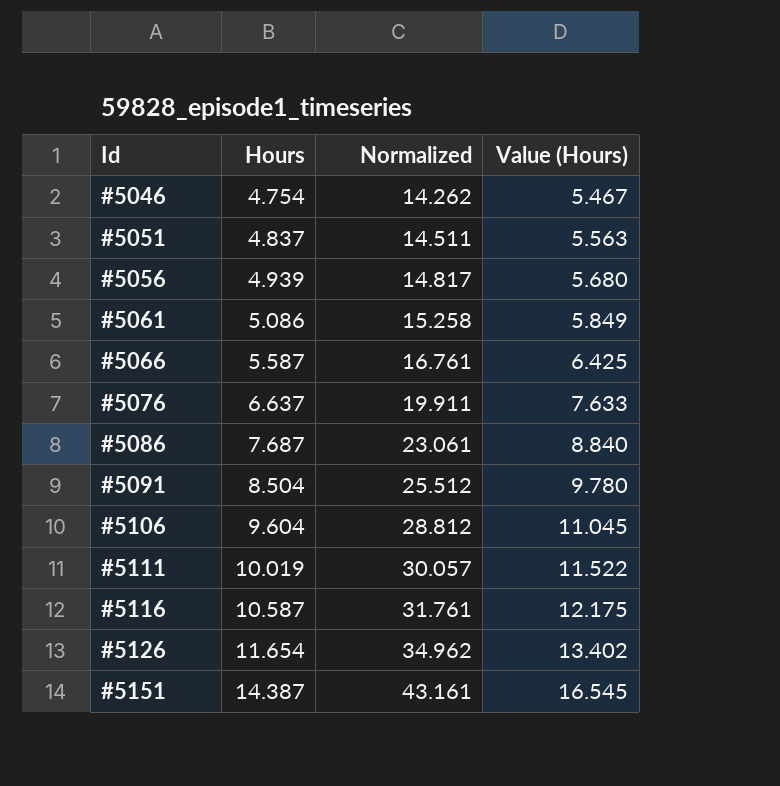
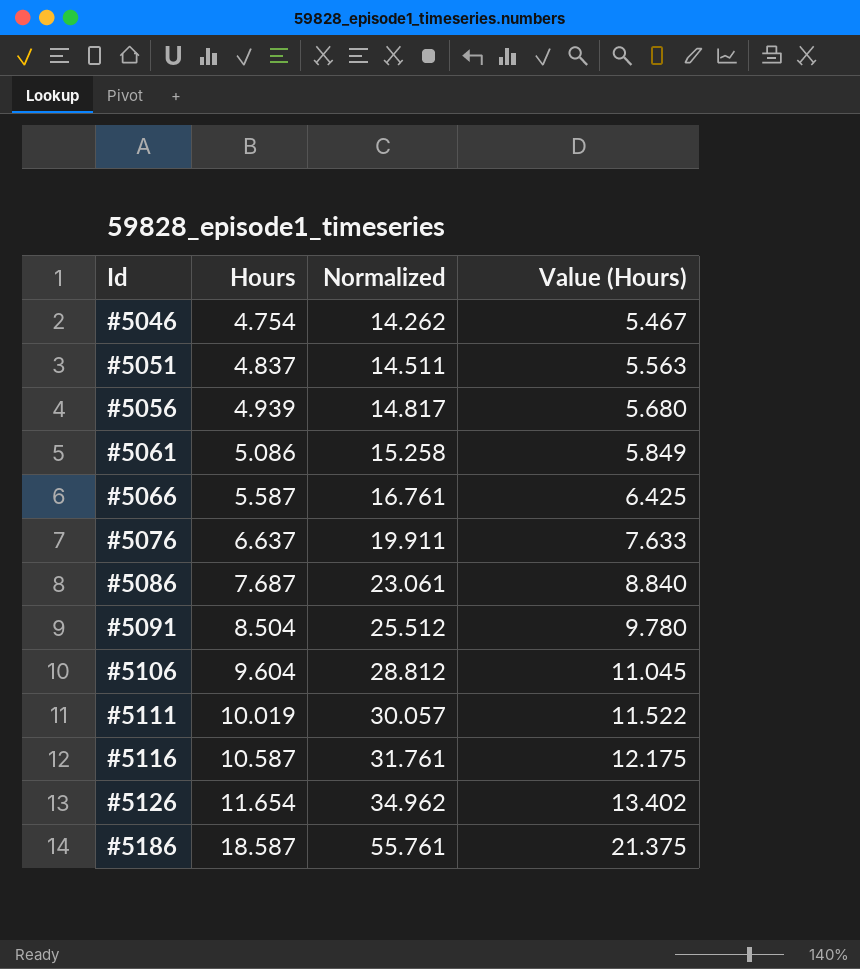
row #5151: 14.387 | 43.161 | 16.545 -> none
row #5186: none -> 18.587 | 55.761 | 21.375

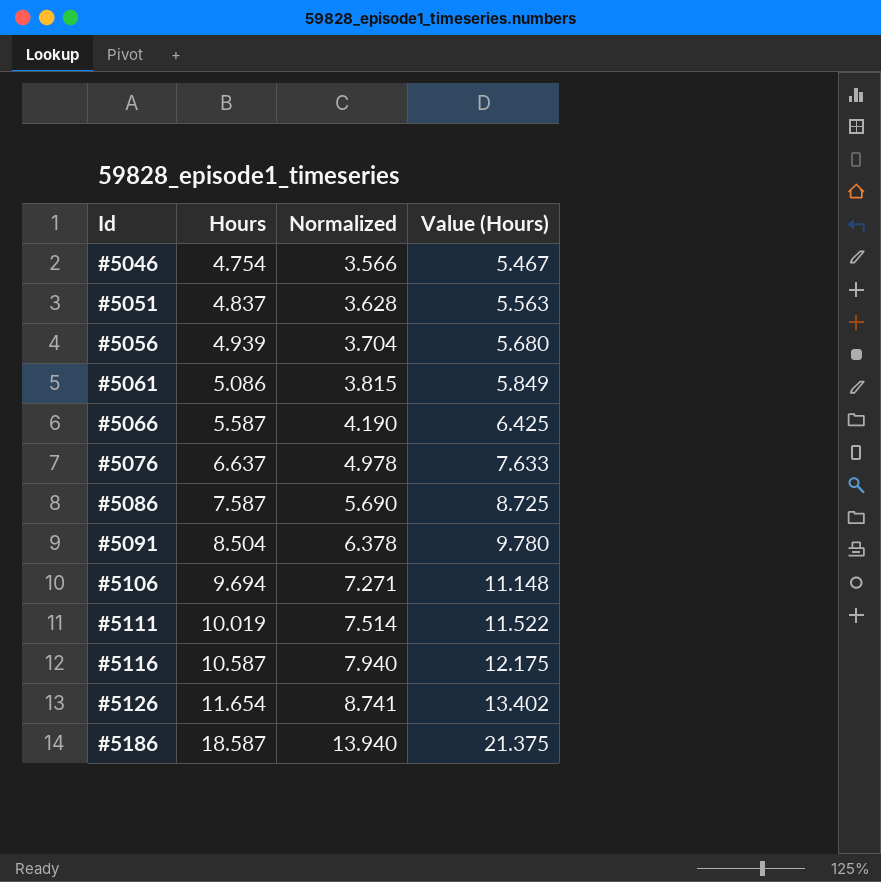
column Normalized | formula: [Hours] * 3 -> [Hours] * 0.75
#5086 | Hours: 7.687 -> 7.587
#5086 | Value (Hours): 8.840 -> 8.725
#5106 | Hours: 9.604 -> 9.694
#5106 | Value (Hours): 11.045 -> 11.148

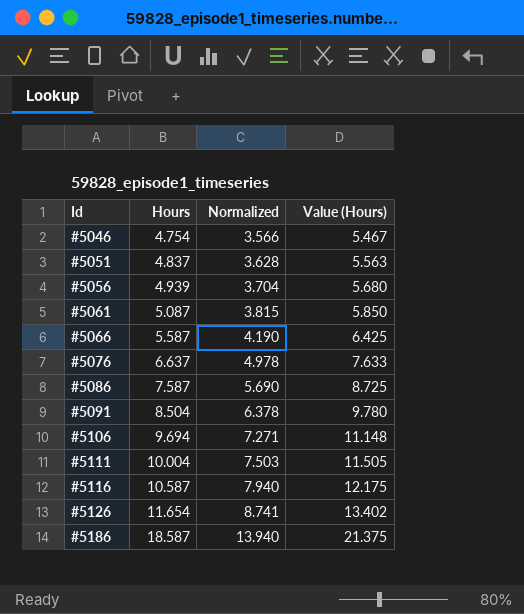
#5061 | Hours: 5.086 -> 5.087
#5061 | Value (Hours): 5.849 -> 5.850
#5111 | Hours: 10.019 -> 10.004
#5111 | Normalized: 7.514 -> 7.503
#5111 | Value (Hours): 11.522 -> 11.505

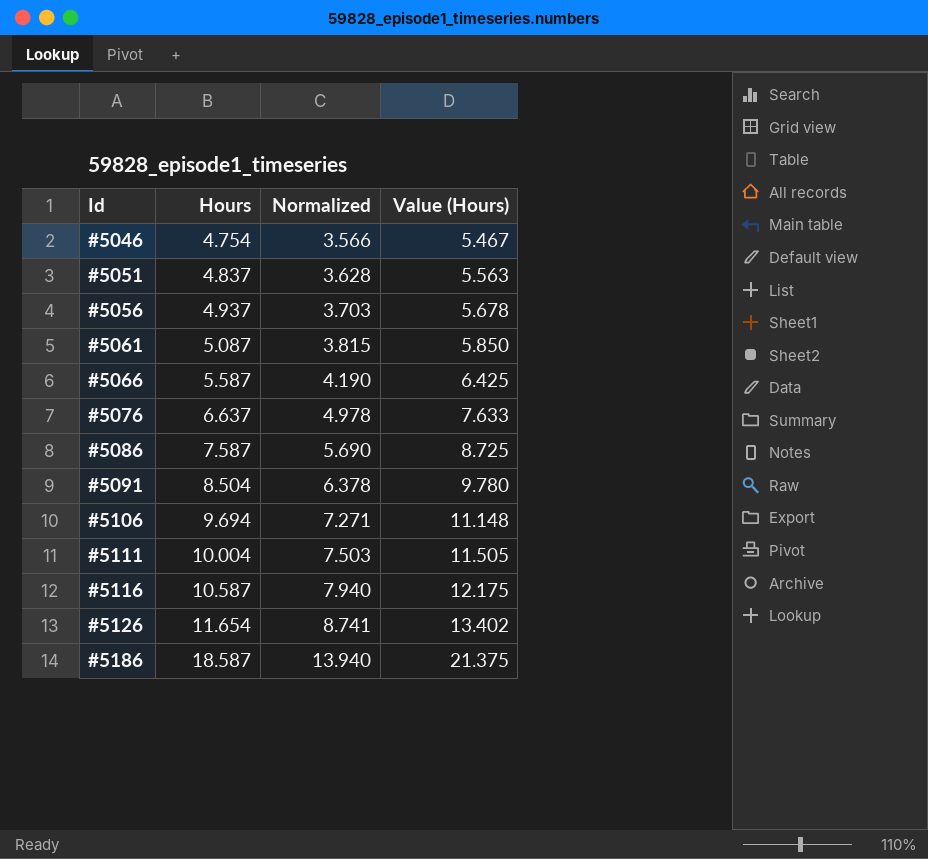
#5056 | Hours: 4.939 -> 4.937
#5056 | Normalized: 3.704 -> 3.703
#5056 | Value (Hours): 5.680 -> 5.678

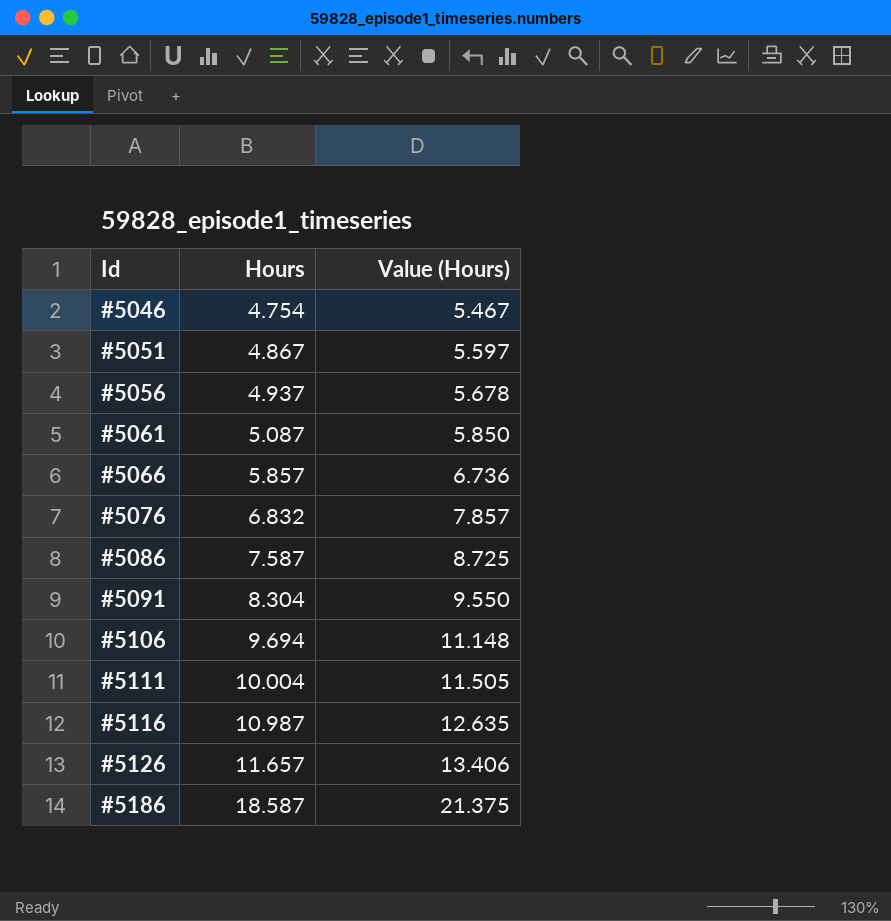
column Normalized | formula: [Hours] * 0.75 -> none
#5051 | Hours: 4.837 -> 4.867
#5051 | Value (Hours): 5.563 -> 5.597
#5066 | Hours: 5.587 -> 5.857
#5066 | Value (Hours): 6.425 -> 6.736
#5076 | Hours: 6.637 -> 6.832
#5076 | Value (Hours): 7.633 -> 7.857
#5091 | Hours: 8.504 -> 8.304
#5091 | Value (Hours): 9.780 -> 9.550
#5116 | Hours: 10.587 -> 10.987
#5116 | Value (Hours): 12.175 -> 12.635
#5126 | Hours: 11.654 -> 11.657
#5126 | Value (Hours): 13.402 -> 13.406

